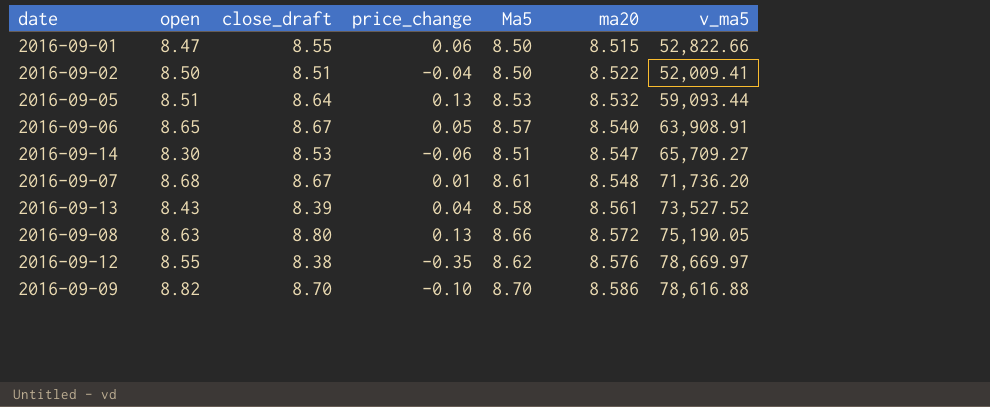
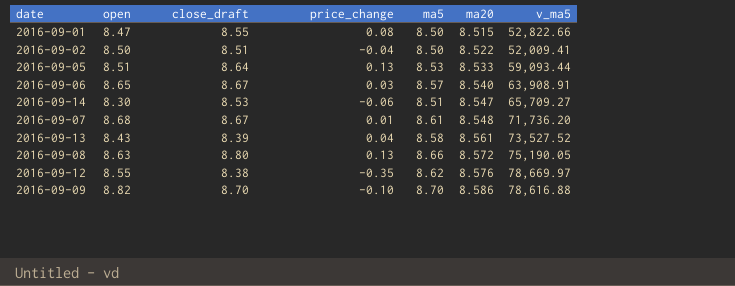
column name: Ma5 -> ma5
2016-09-01 | price_change: 0.06 -> 0.08
2016-09-05 | ma20: 8.532 -> 8.533
2016-09-06 | price_change: 0.05 -> 0.03

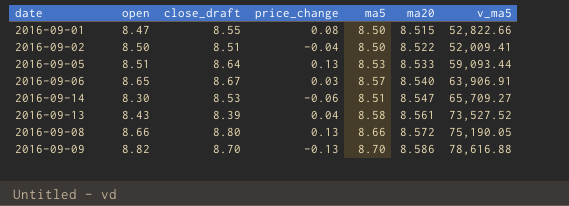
row 2016-09-07: 8.68 | 8.67 | 0.01 | 8.61 | 8.548 | 71,736.20 -> none
row 2016-09-12: 8.55 | 8.38 | -0.35 | 8.62 | 8.576 | 78,669.97 -> none
2016-09-06 | v_ma5: 63,908.91 -> 63,906.91
2016-09-08 | open: 8.63 -> 8.66
2016-09-09 | price_change: -0.10 -> -0.13

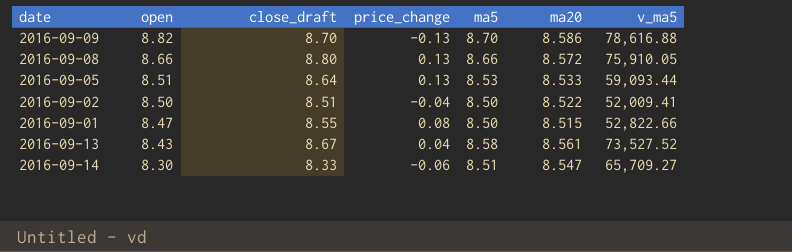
row order: ma20 ascending -> open descending
row 2016-09-06: 8.65 | 8.67 | 0.03 | 8.57 | 8.540 | 63,906.91 -> none
2016-09-08 | v_ma5: 75,190.05 -> 75,910.05
2016-09-13 | close_draft: 8.39 -> 8.67
2016-09-14 | close_draft: 8.53 -> 8.33

